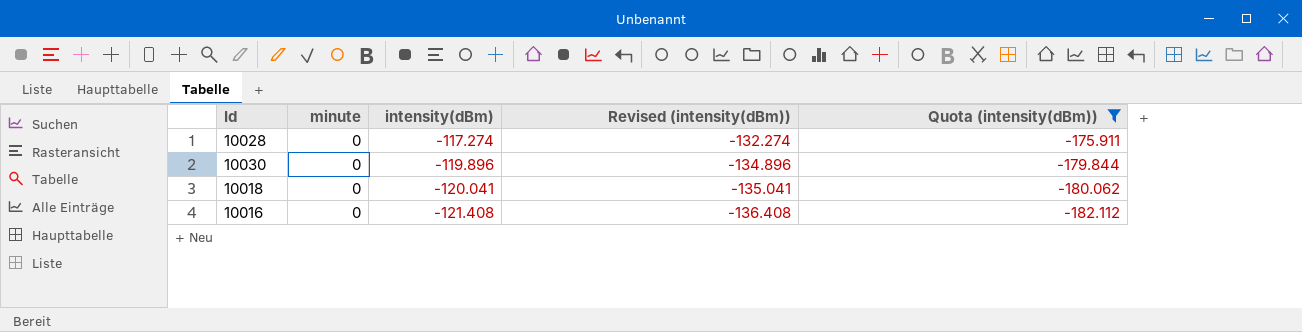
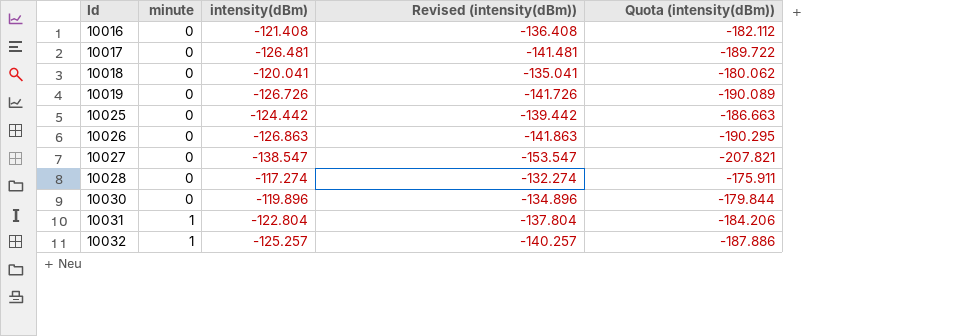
filter: Quota (intensity(dBm)) >= -182.112 -> none
row order: intensity(dBm) descending -> Id ascending

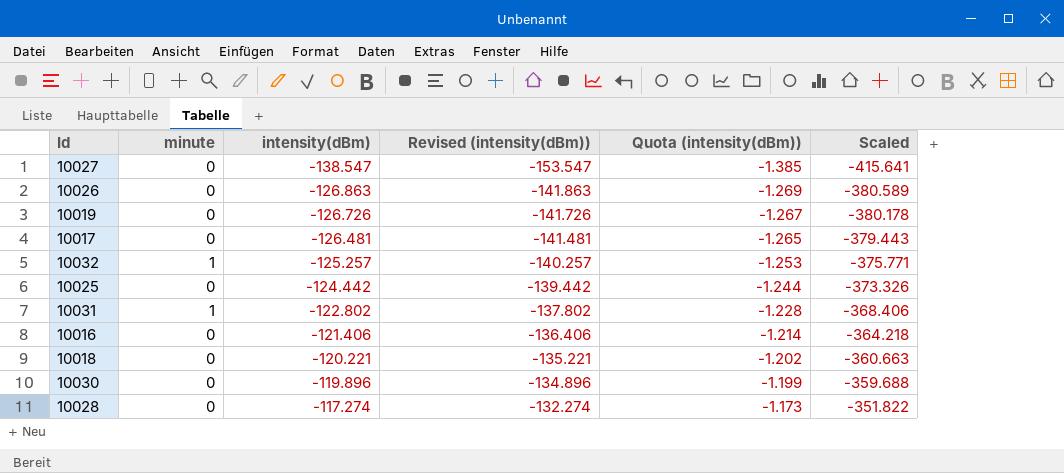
row order: Id ascending -> intensity(dBm) ascending
column Quota (intensity(dBm)) | formula: [intensity(dBm)] * 1.5 -> [intensity(dBm)] * 0.01
column Scaled | formula: none -> [intensity(dBm)] * 3
10031 | intensity(dBm): -122.804 -> -122.802
10031 | Revised (intensity(dBm)): -137.804 -> -137.802
10016 | intensity(dBm): -121.408 -> -121.406
10016 | Revised (intensity(dBm)): -136.408 -> -136.406
10018 | intensity(dBm): -120.041 -> -120.221
10018 | Revised (intensity(dBm)): -135.041 -> -135.221

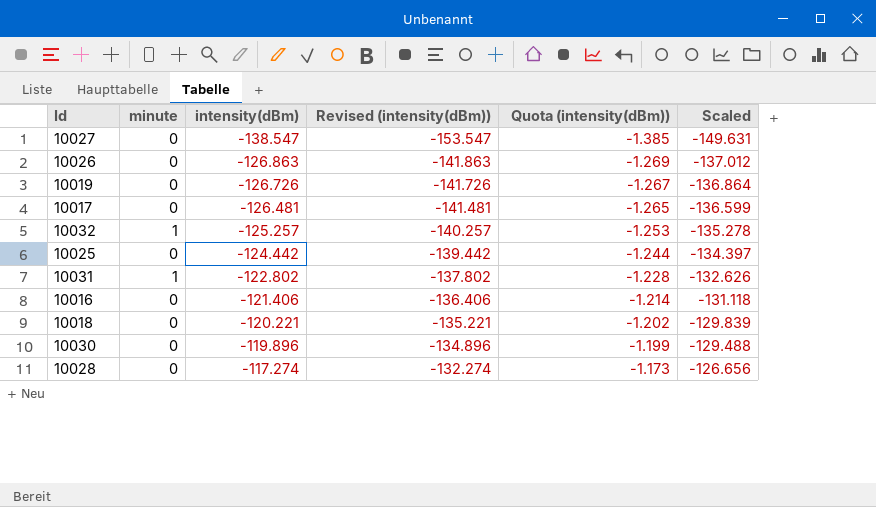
column Scaled | formula: [intensity(dBm)] * 3 -> [intensity(dBm)] * 1.08

